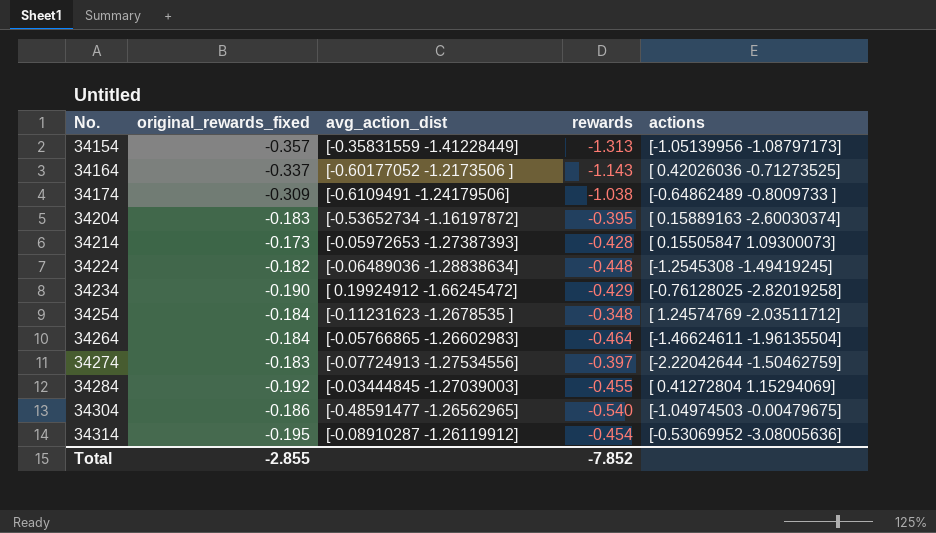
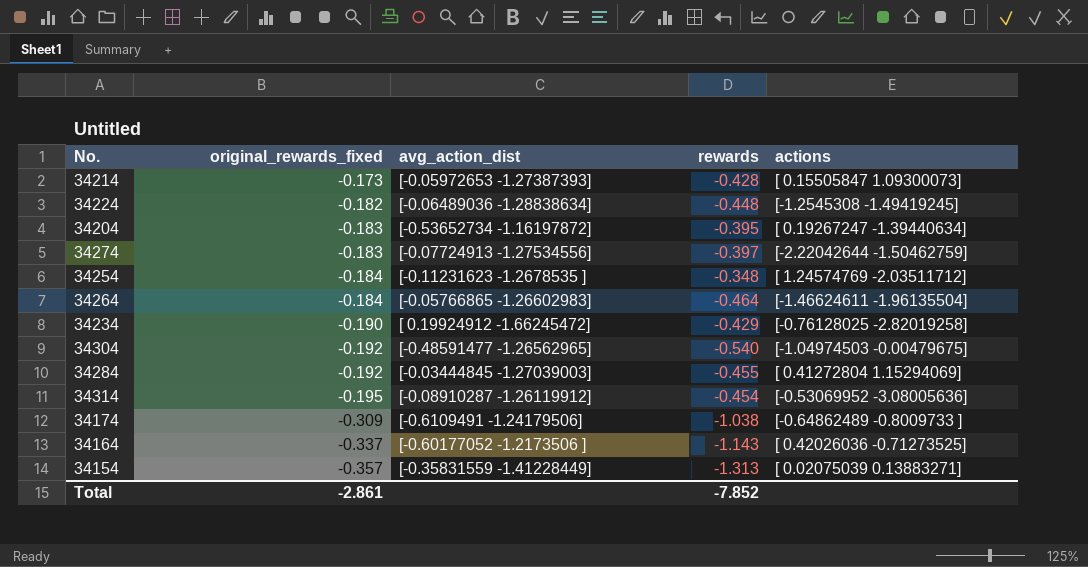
row order: No. ascending -> original_rewards_fixed descending
34204 | actions: [ 0.15889163 -2.60030374] -> [ 0.19267247 -1.39440634]
34304 | original_rewards_fixed: -0.186 -> -0.192
34154 | actions: [-1.05139956 -1.08797173] -> [ 0.02075039 0.13883271]
Total | original_rewards_fixed: -2.855 -> -2.861

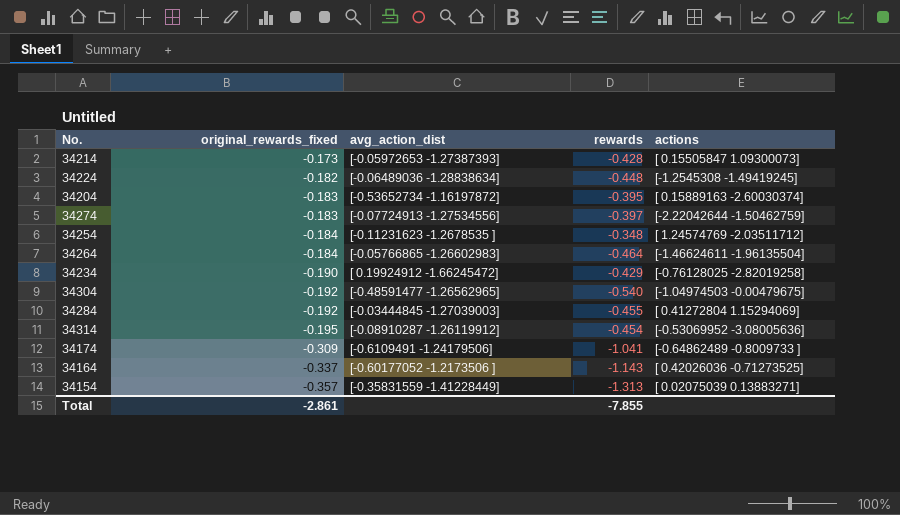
34204 | actions: [ 0.19267247 -1.39440634] -> [ 0.15889163 -2.60030374]
34174 | rewards: -1.038 -> -1.041
Total | rewards: -7.852 -> -7.855

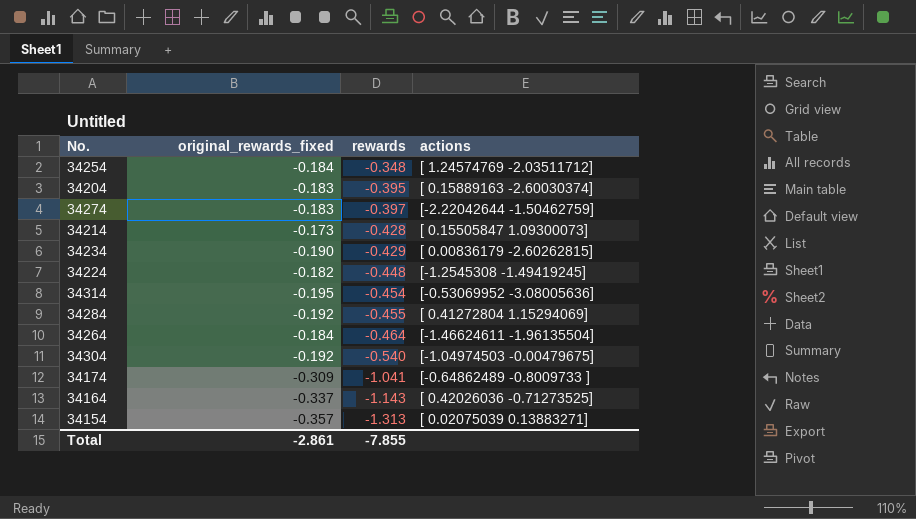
row order: original_rewards_fixed descending -> rewards descending
column avg_action_dist | position: 3 -> none
34234 | actions: [-0.76128025 -2.82019258] -> [ 0.00836179 -2.60262815]

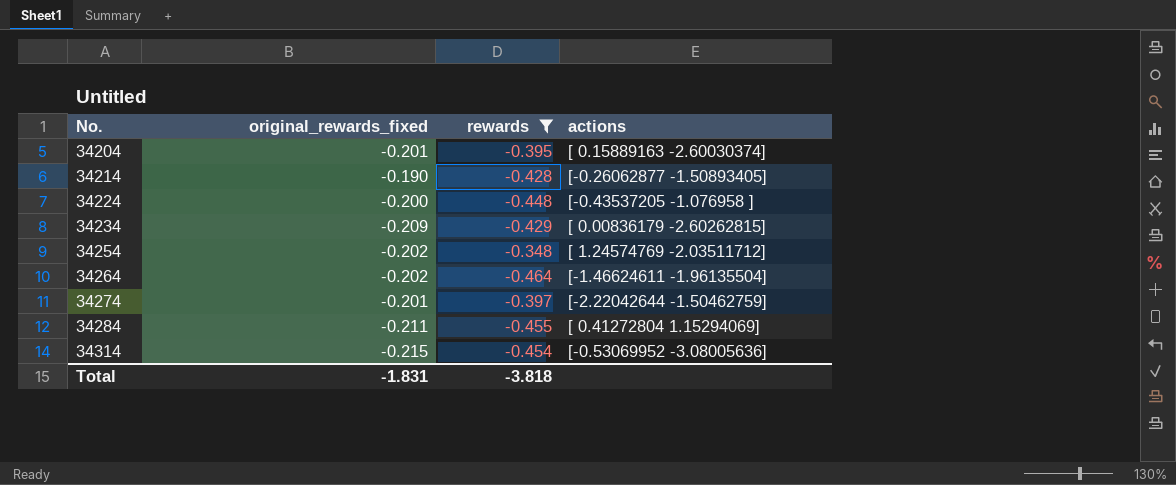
filter: none -> rewards >= -0.464
row order: rewards descending -> No. ascending
34204 | original_rewards_fixed: -0.183 -> -0.201
34214 | original_rewards_fixed: -0.173 -> -0.190
34214 | actions: [ 0.15505847 1.09300073] -> [-0.26062877 -1.50893405]
34224 | original_rewards_fixed: -0.182 -> -0.200
34224 | actions: [-1.2545308 -1.49419245] -> [-0.43537205 -1.076958 ]
34234 | original_rewards_fixed: -0.190 -> -0.209
34254 | original_rewards_fixed: -0.184 -> -0.202
34264 | original_rewards_fixed: -0.184 -> -0.202
34274 | original_rewards_fixed: -0.183 -> -0.201
34284 | original_rewards_fixed: -0.192 -> -0.211
34314 | original_rewards_fixed: -0.195 -> -0.215
Total | original_rewards_fixed: -2.861 -> -1.831
Total | rewards: -7.855 -> -3.818

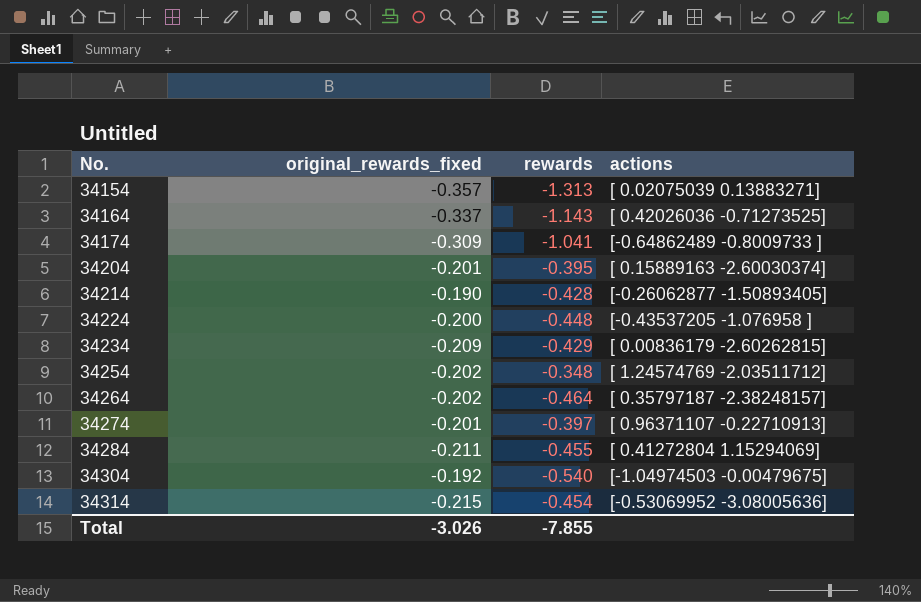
filter: rewards >= -0.464 -> none
34264 | actions: [-1.46624611 -1.96135504] -> [ 0.35797187 -2.38248157]
34274 | actions: [-2.22042644 -1.50462759] -> [ 0.96371107 -0.22710913]
Total | original_rewards_fixed: -1.831 -> -3.026
Total | rewards: -3.818 -> -7.855

